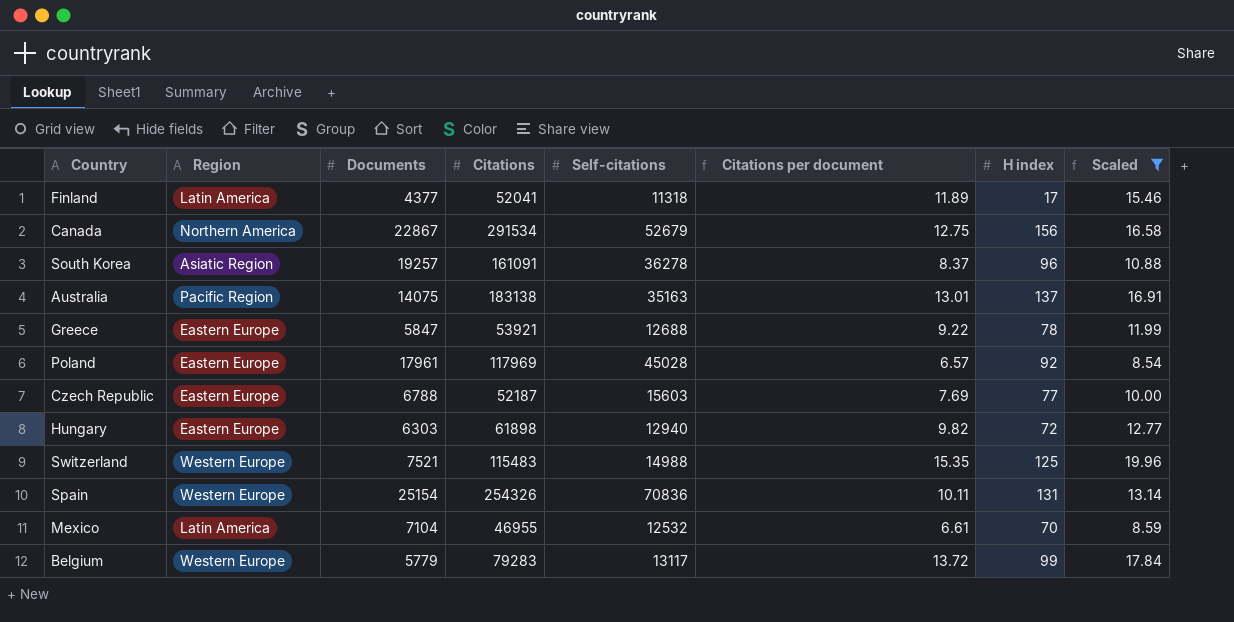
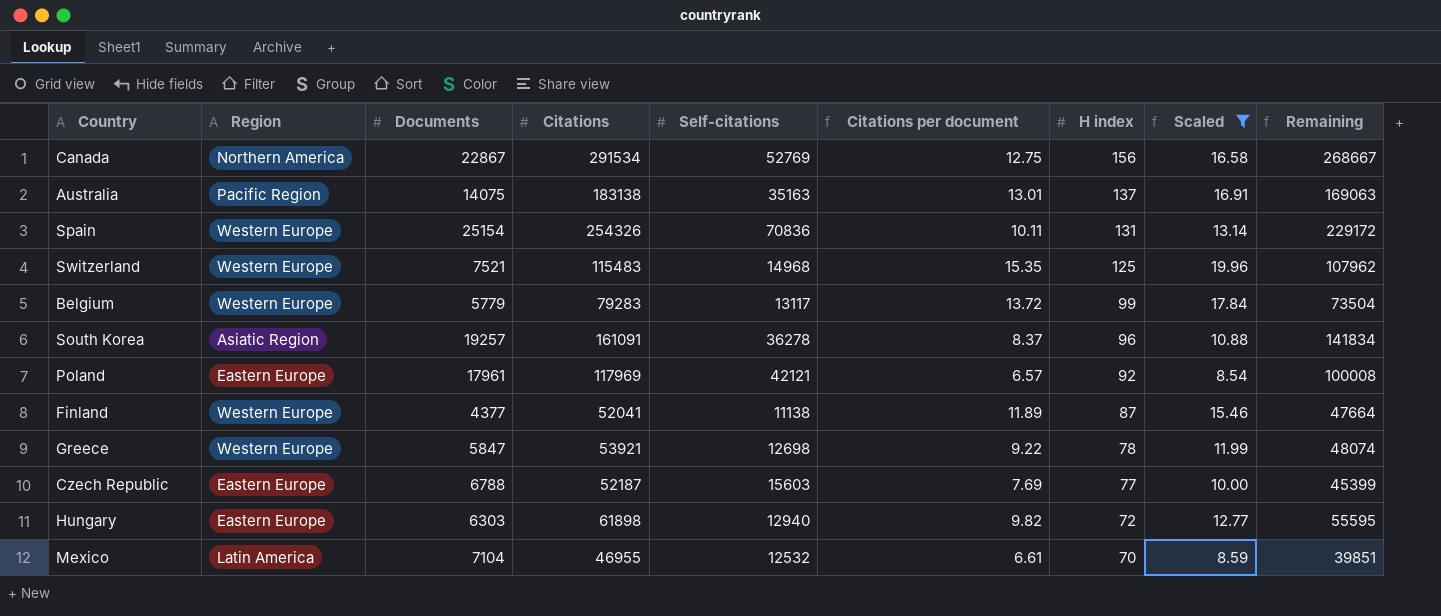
row order: none -> H index descending
column Remaining | formula: none -> [Citations] - [Documents]
Canada | Self-citations: 52679 -> 52769
Switzerland | Self-citations: 14988 -> 14968
Poland | Self-citations: 45028 -> 42121
Finland | Region: Latin America -> Western Europe
Finland | Self-citations: 11318 -> 11138
Finland | H index: 17 -> 87
Greece | Region: Eastern Europe -> Western Europe
Greece | Self-citations: 12688 -> 12698

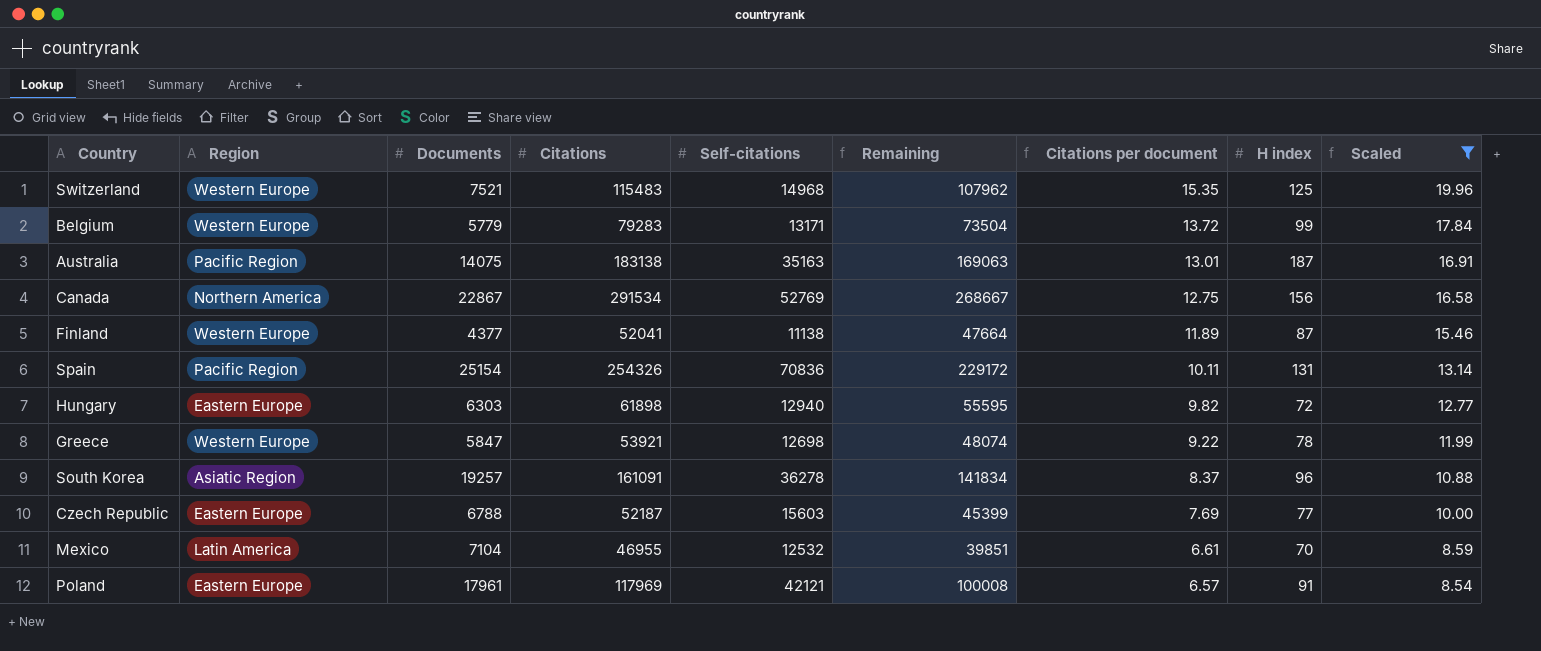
row order: H index descending -> Citations per document descending
column Remaining | position: 9 -> 6
Belgium | Self-citations: 13117 -> 13171
Australia | H index: 137 -> 187
Spain | Region: Western Europe -> Pacific Region
Poland | H index: 92 -> 91

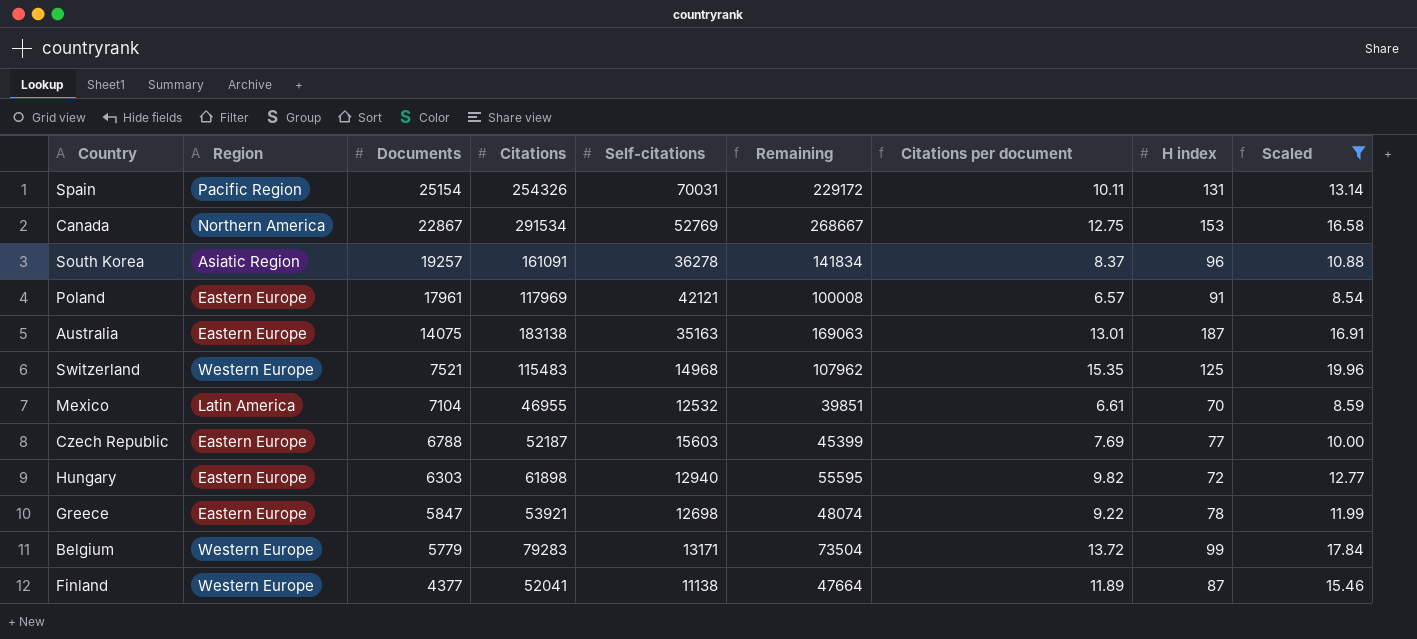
row order: Citations per document descending -> Documents descending
Spain | Self-citations: 70836 -> 70031
Canada | H index: 156 -> 153
Australia | Region: Pacific Region -> Eastern Europe
Greece | Region: Western Europe -> Eastern Europe

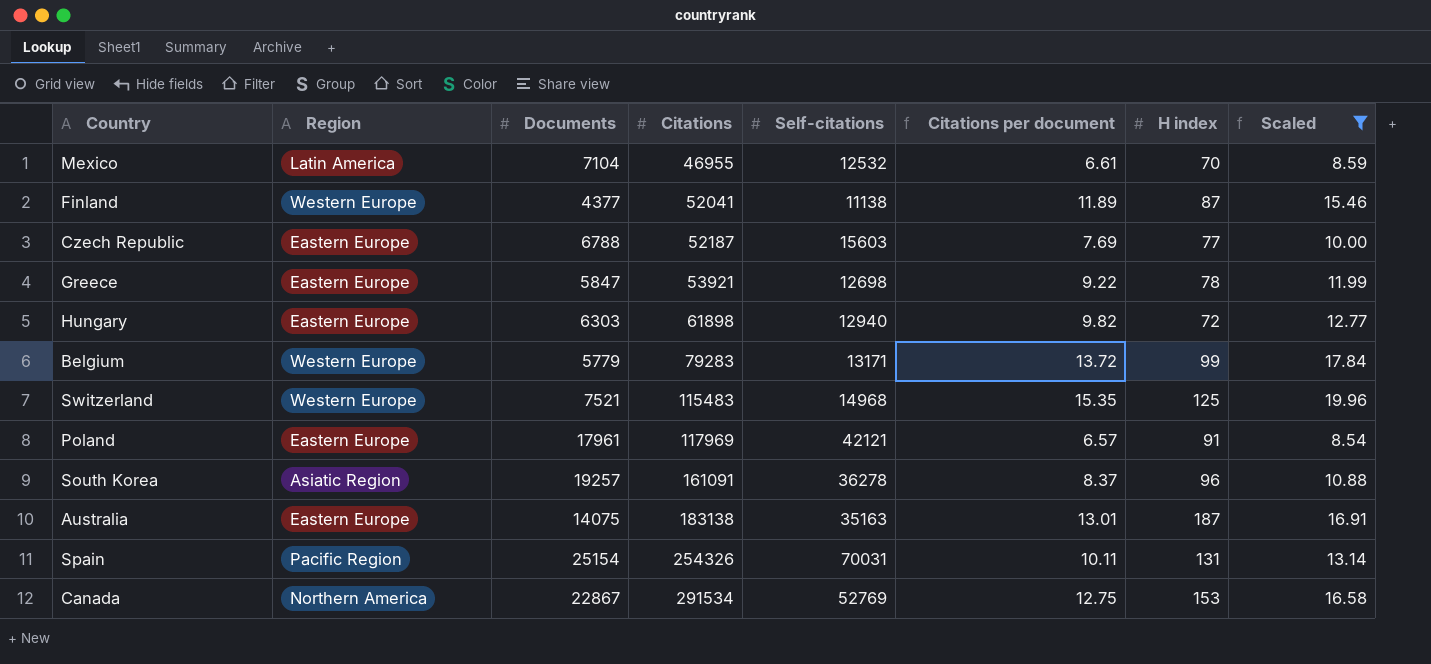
row order: Documents descending -> Citations ascending
column Remaining | formula: [Citations] - [Documents] -> none

